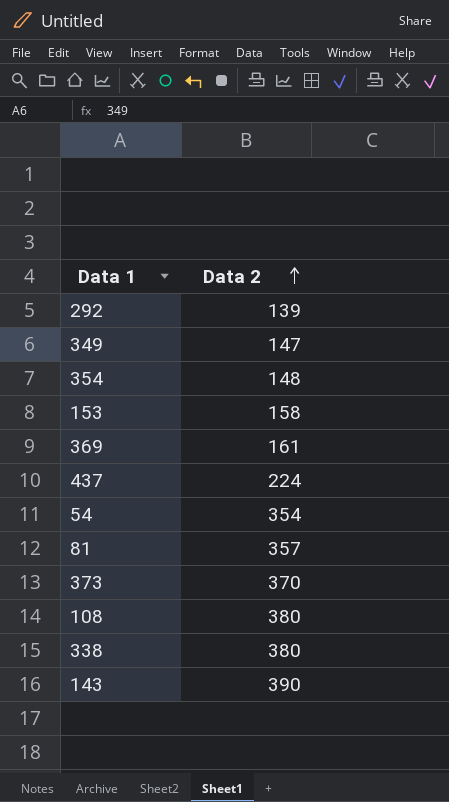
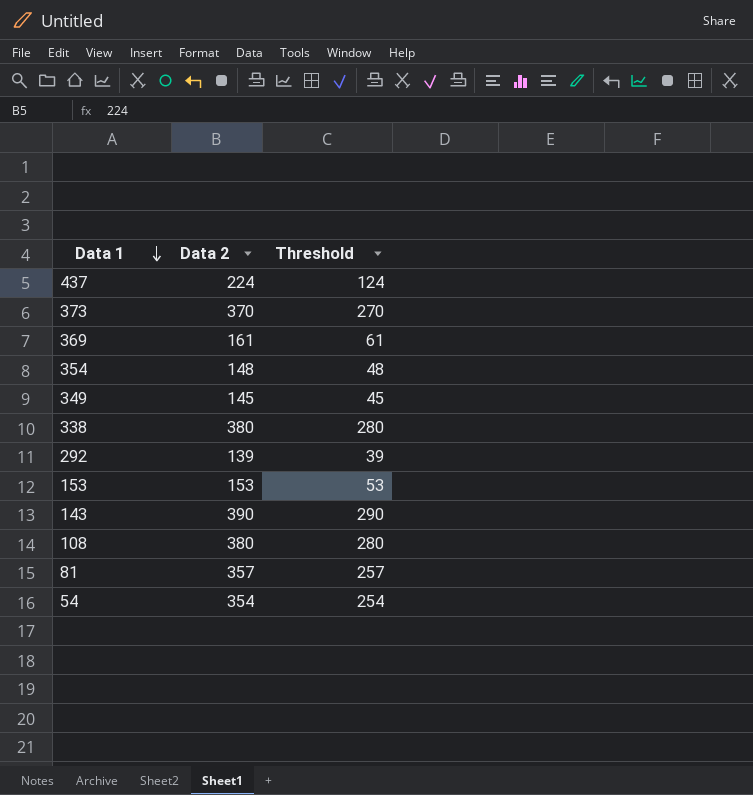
row order: Data 2 ascending -> Data 1 descending
column Threshold | formula: none -> [Data 2] - 100
349 | Data 2: 147 -> 145
153 | Data 2: 158 -> 153

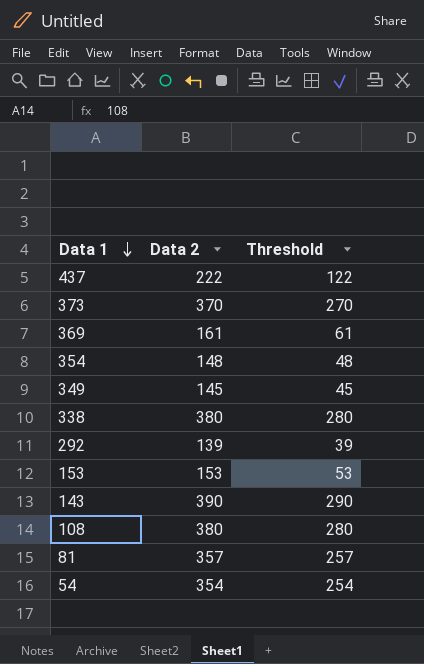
437 | Data 2: 224 -> 222
437 | Threshold: 124 -> 122

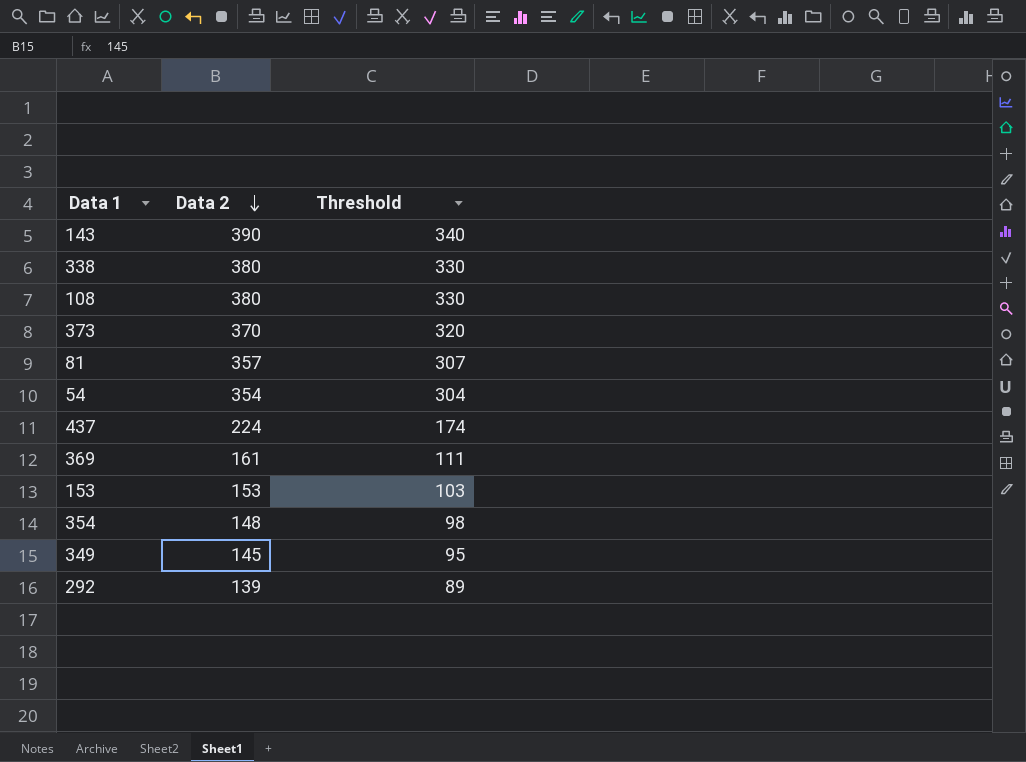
row order: Data 1 descending -> Data 2 descending
column Threshold | formula: [Data 2] - 100 -> [Data 2] - 50
437 | Data 2: 222 -> 224

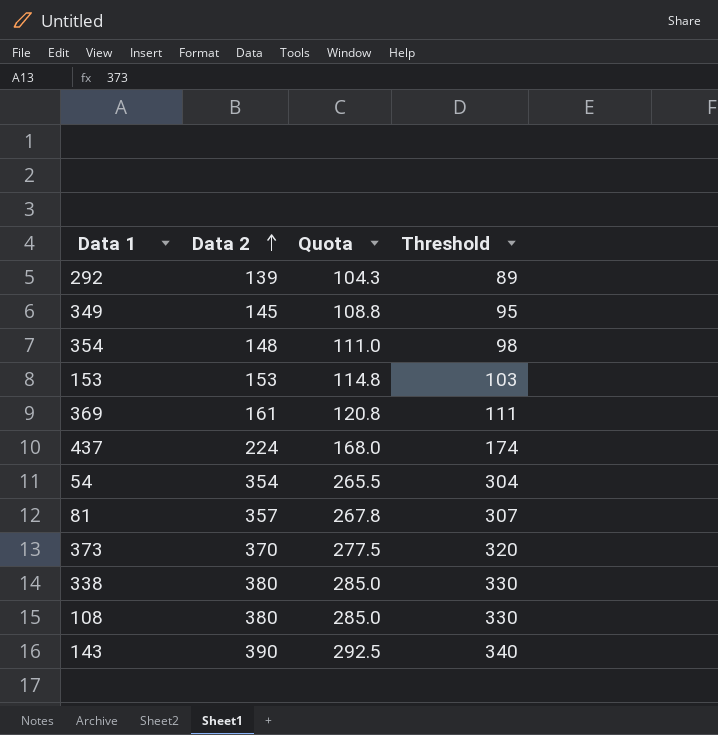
row order: Data 2 descending -> Data 2 ascending
column Quota | formula: none -> [Data 2] * 0.75

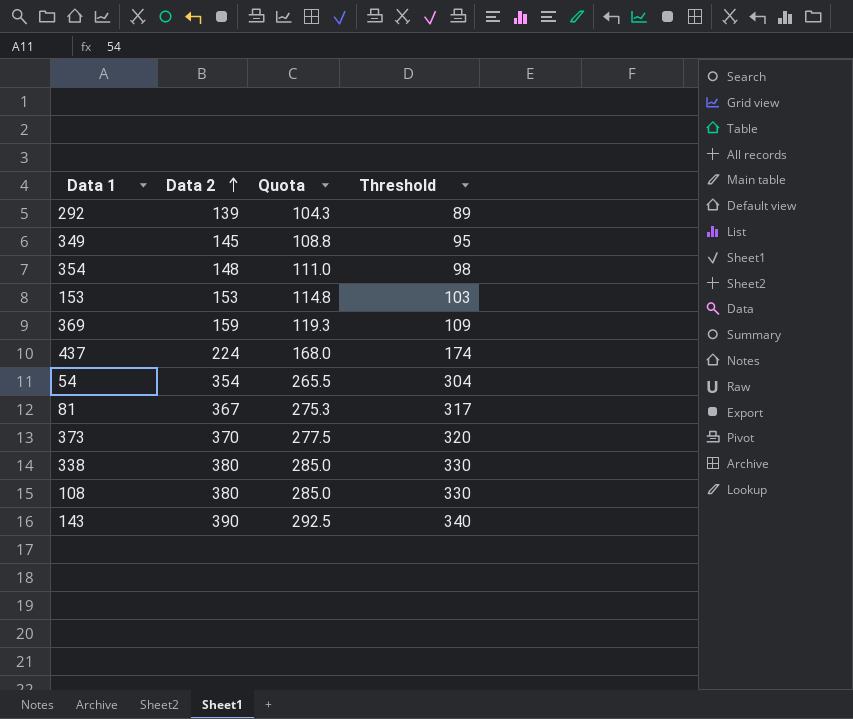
369 | Data 2: 161 -> 159
369 | Quota: 120.8 -> 119.3
369 | Threshold: 111 -> 109
81 | Data 2: 357 -> 367
81 | Quota: 267.8 -> 275.3
81 | Threshold: 307 -> 317

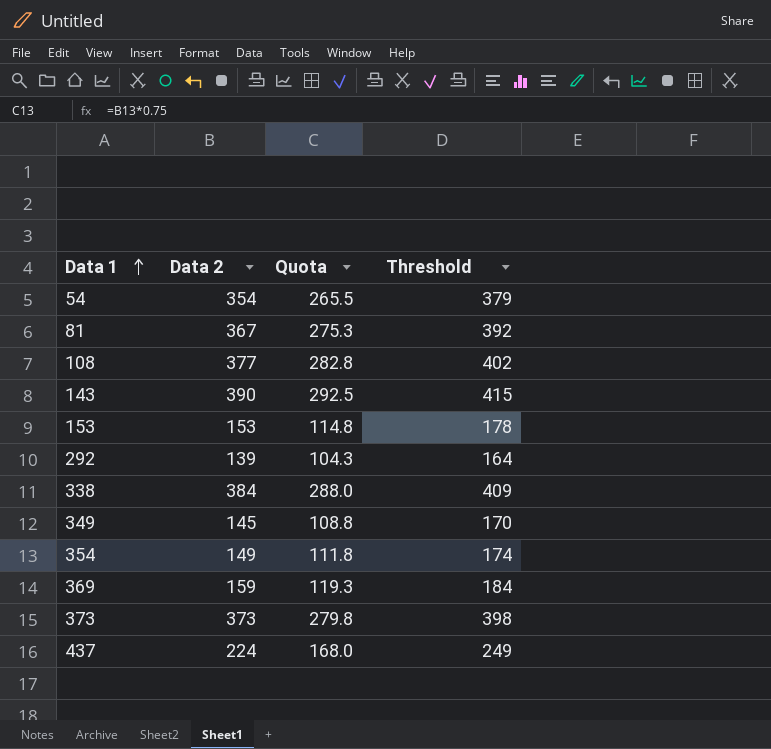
row order: Data 2 ascending -> Data 1 ascending
column Threshold | formula: [Data 2] - 50 -> [Data 2] + 25
108 | Data 2: 380 -> 377
108 | Quota: 285.0 -> 282.8
338 | Data 2: 380 -> 384
338 | Quota: 285.0 -> 288.0
354 | Data 2: 148 -> 149
354 | Quota: 111.0 -> 111.8
373 | Data 2: 370 -> 373
373 | Quota: 277.5 -> 279.8

